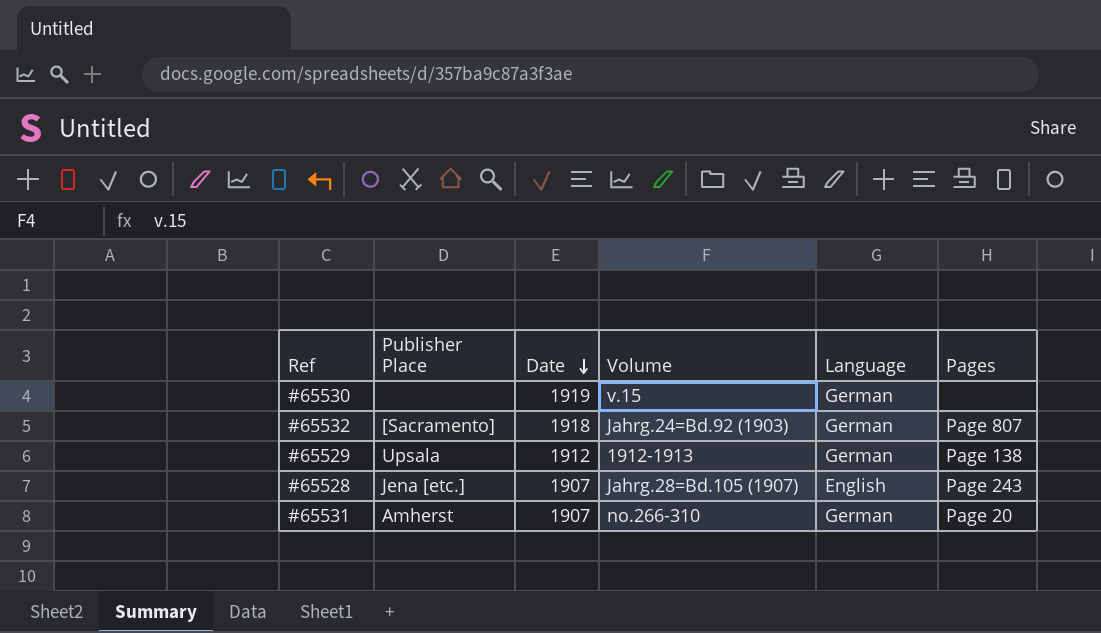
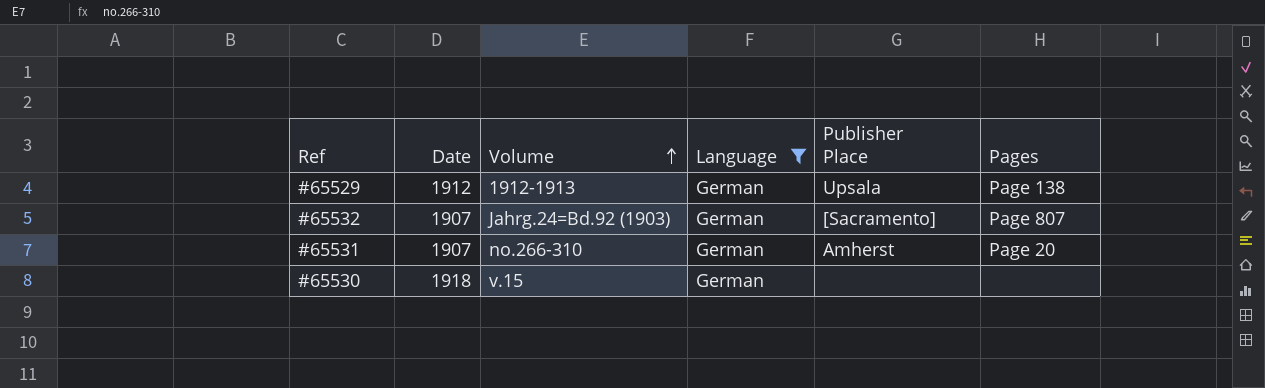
filter: none -> Language = German
row order: Date descending -> Volume ascending
column Publisher Place | position: 2 -> 5
#65532 | Date: 1918 -> 1907
#65530 | Date: 1919 -> 1918

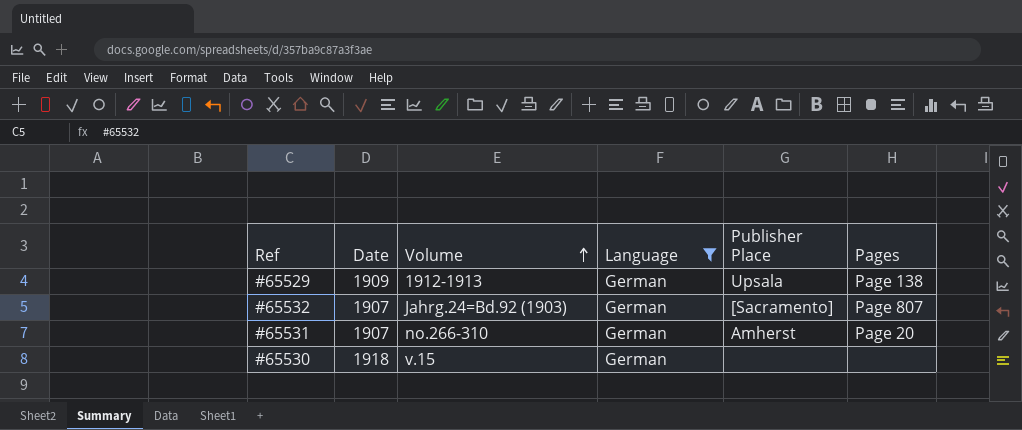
#65529 | Date: 1912 -> 1909

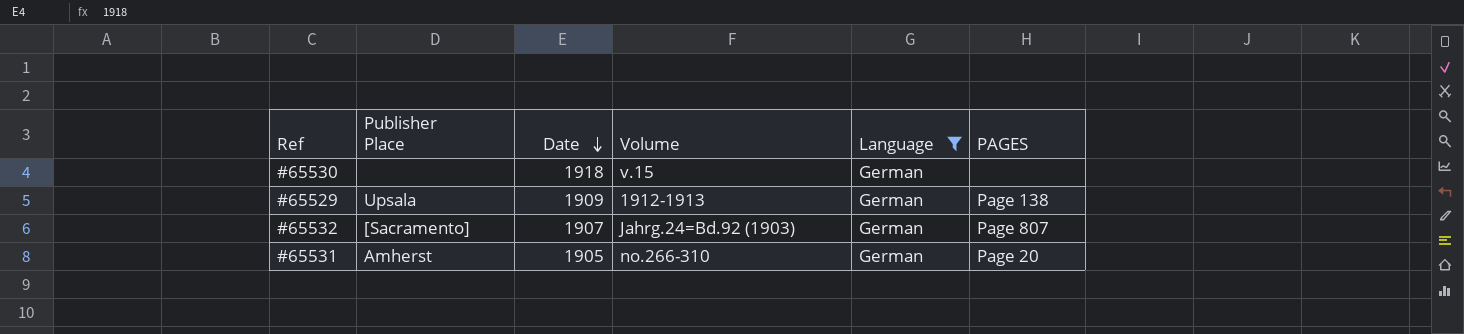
row order: Volume ascending -> Date descending
column Publisher Place | position: 5 -> 2
column name: Pages -> PAGES
#65531 | Date: 1907 -> 1905

